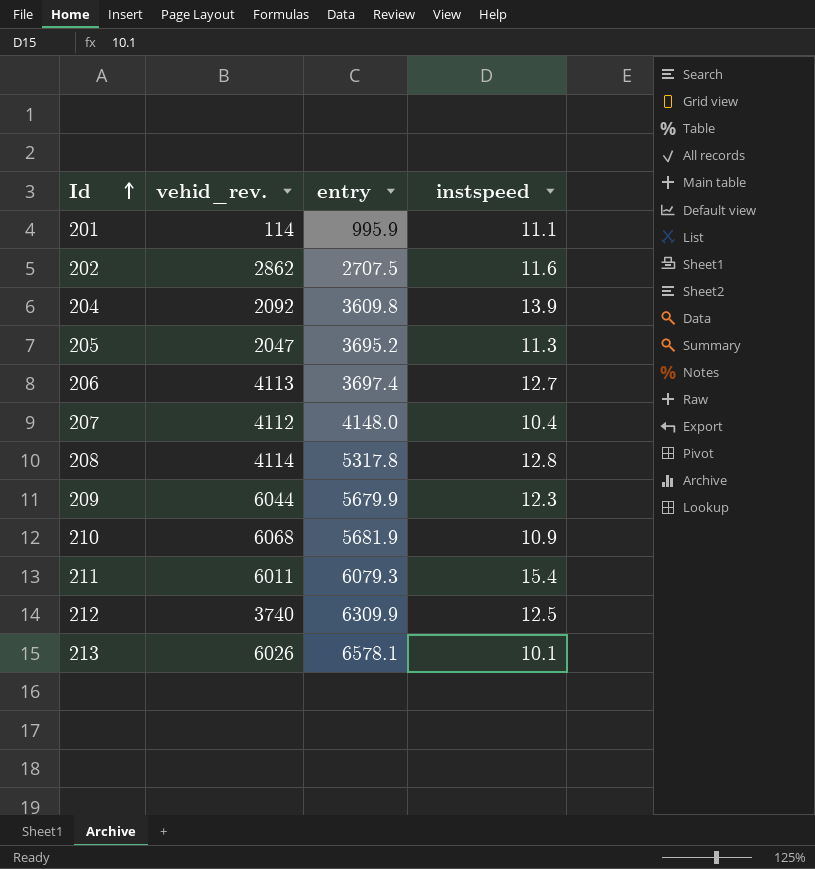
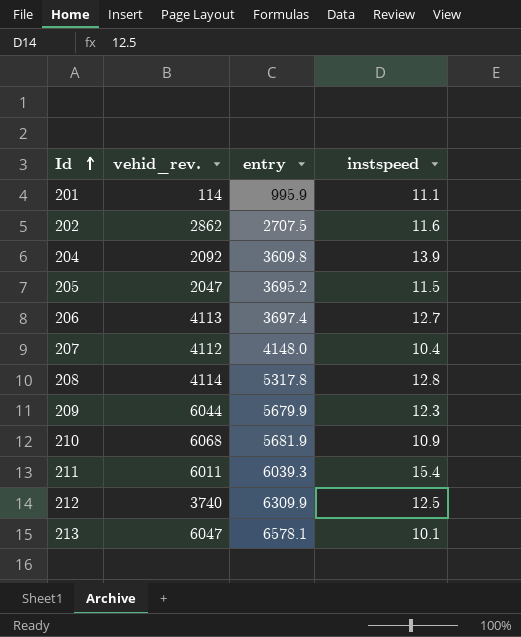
205 | instspeed: 11.3 -> 11.5
211 | entry: 6079.3 -> 6039.3
213 | vehid_rev.: 6026 -> 6047

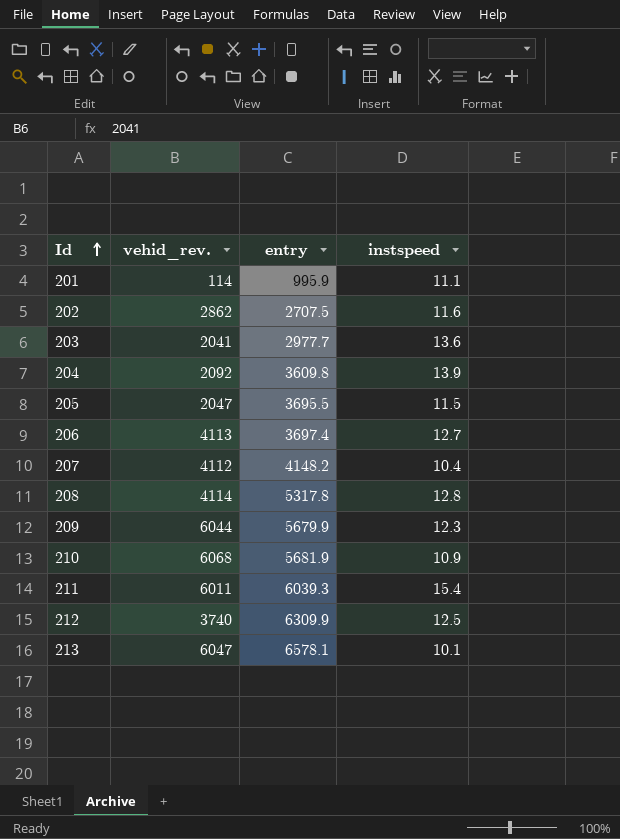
row 203: none -> 2041 | 2977.7 | 13.6
205 | entry: 3695.2 -> 3695.5
207 | entry: 4148.0 -> 4148.2

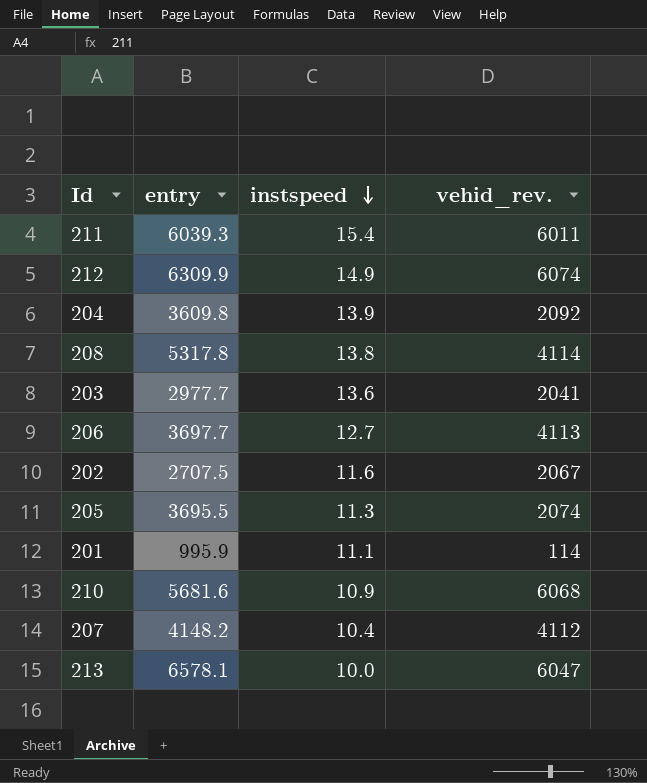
row order: Id ascending -> instspeed descending
column vehid_rev. | position: 2 -> 4
row 209: 6044 | 5679.9 | 12.3 -> none
212 | instspeed: 12.5 -> 14.9
212 | vehid_rev.: 3740 -> 6074
208 | instspeed: 12.8 -> 13.8
206 | entry: 3697.4 -> 3697.7
202 | vehid_rev.: 2862 -> 2067
205 | instspeed: 11.5 -> 11.3
205 | vehid_rev.: 2047 -> 2074
210 | entry: 5681.9 -> 5681.6
213 | instspeed: 10.1 -> 10.0

